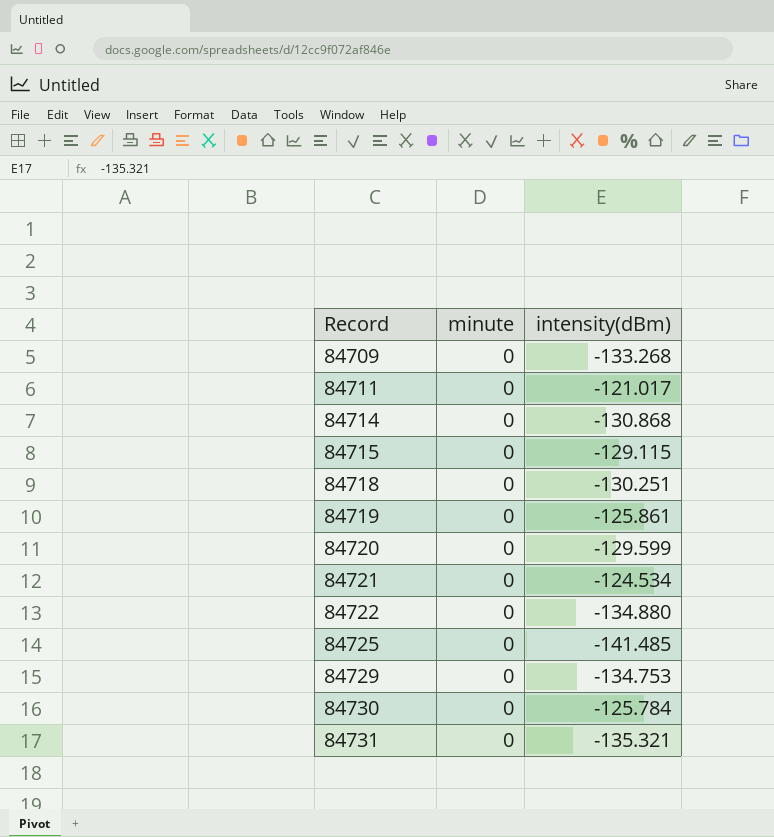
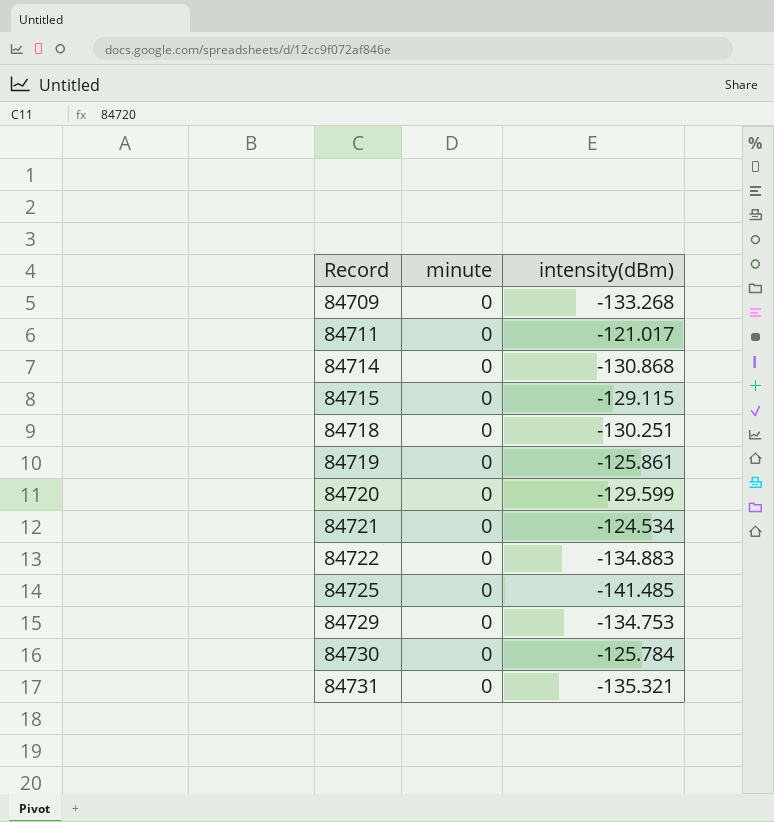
84722 | intensity(dBm): -134.880 -> -134.883

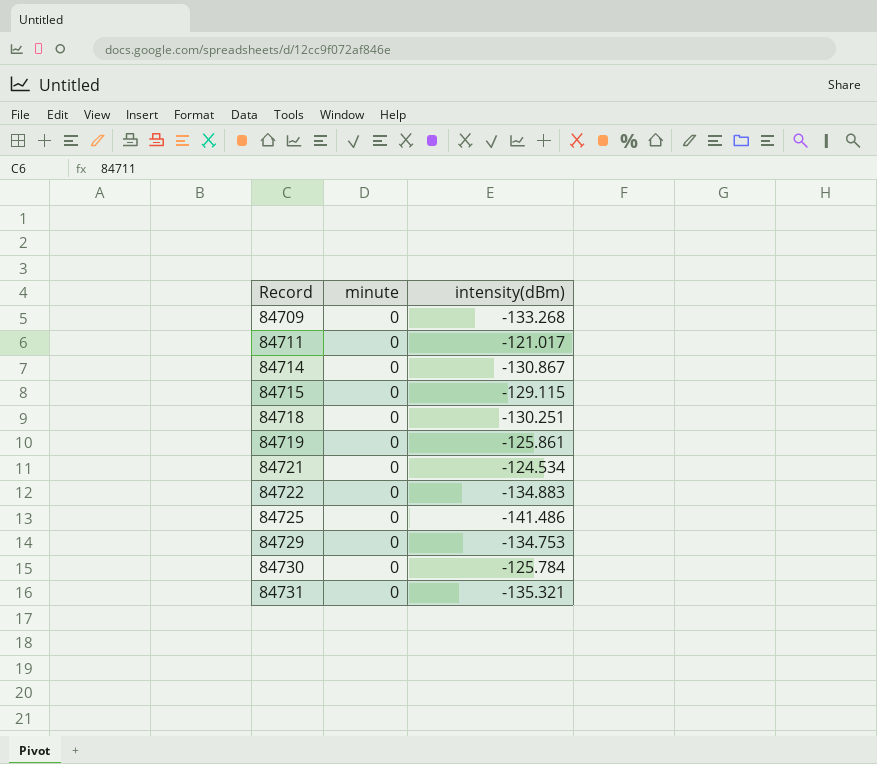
row 84720: 0 | -129.599 -> none
84714 | intensity(dBm): -130.868 -> -130.867
84725 | intensity(dBm): -141.485 -> -141.486

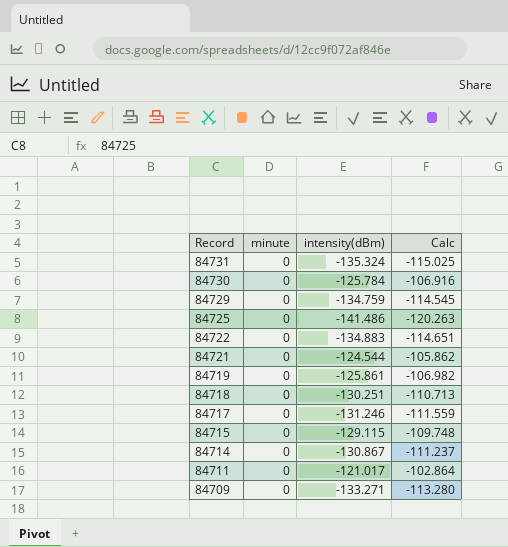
row order: Record ascending -> Record descending
column Calc | formula: none -> [intensity(dBm)] * 0.85
84731 | intensity(dBm): -135.321 -> -135.324
84729 | intensity(dBm): -134.753 -> -134.759
84721 | intensity(dBm): -124.534 -> -124.544
row 84717: none -> 0 | -131.246 | -111.559
84709 | intensity(dBm): -133.268 -> -133.271

